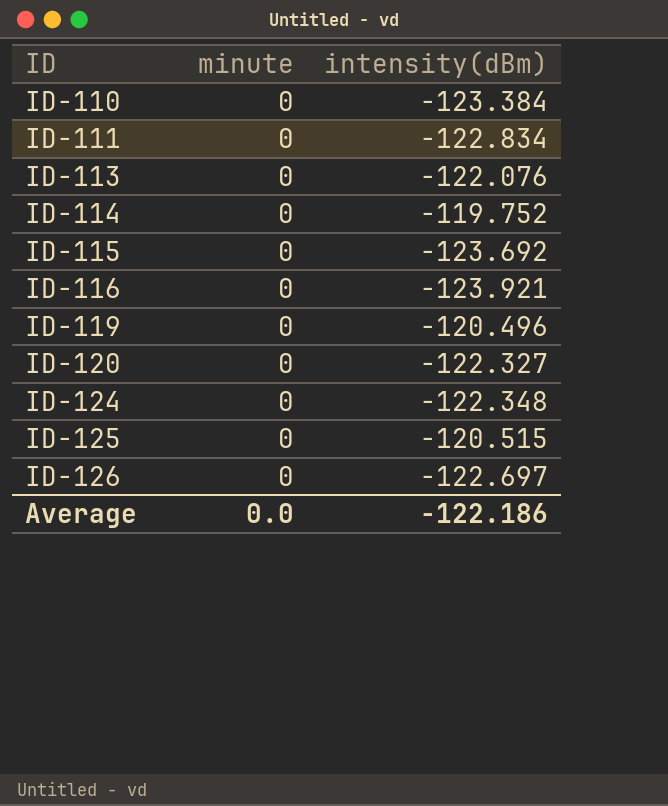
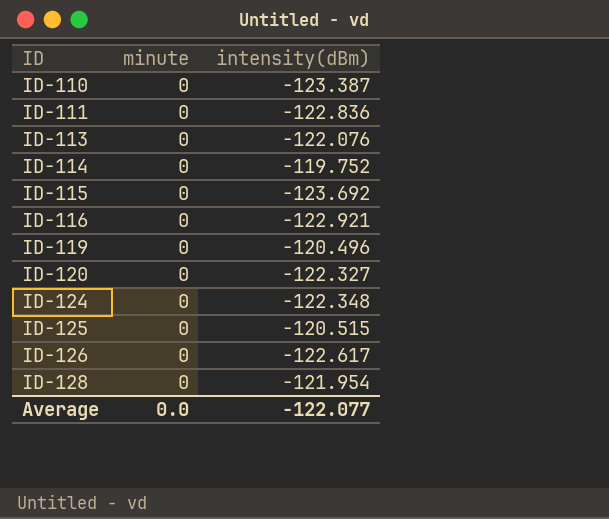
ID-110 | intensity(dBm): -123.384 -> -123.387
ID-111 | intensity(dBm): -122.834 -> -122.836
ID-116 | intensity(dBm): -123.921 -> -122.921
ID-126 | intensity(dBm): -122.697 -> -122.617
row ID-128: none -> 0 | -121.954
Average | intensity(dBm): -122.186 -> -122.077

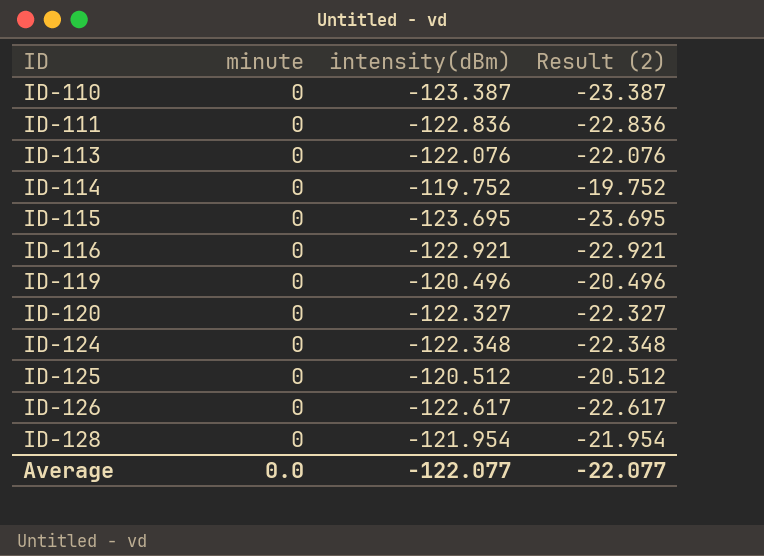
column Result (2) | formula: none -> [intensity(dBm)] + 100
ID-115 | intensity(dBm): -123.692 -> -123.695
ID-125 | intensity(dBm): -120.515 -> -120.512

